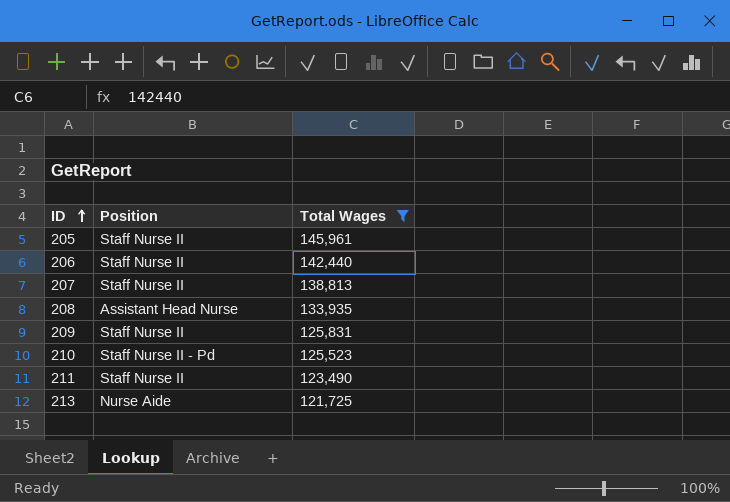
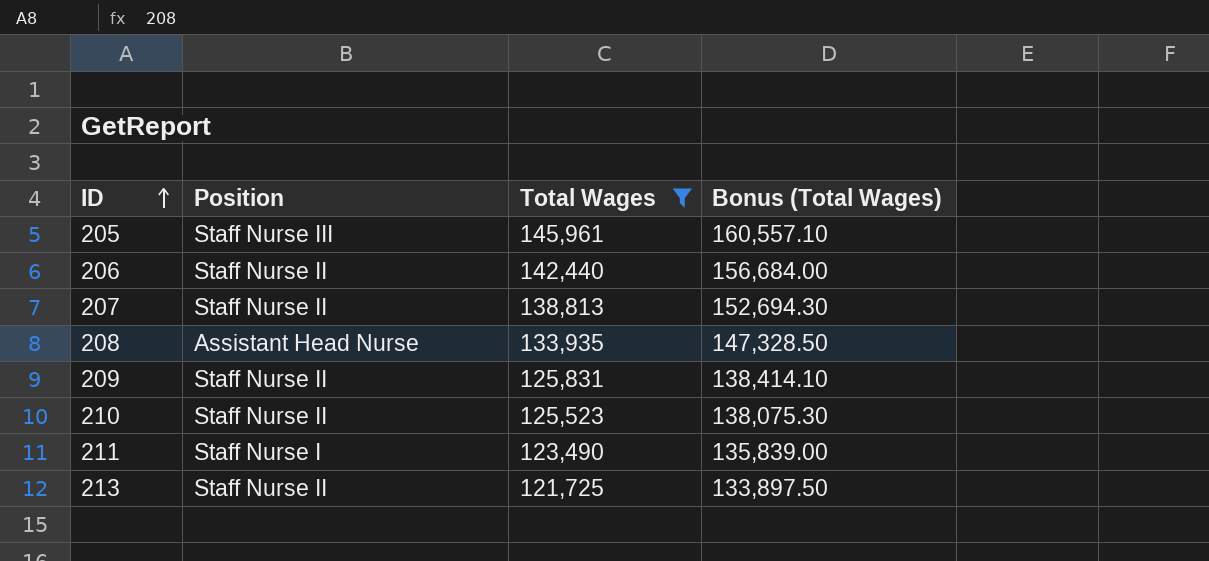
column Bonus (Total Wages) | formula: none -> [Total Wages] * 1.1
205 | Position: Staff Nurse II -> Staff Nurse III
210 | Position: Staff Nurse II - Pd -> Staff Nurse II
211 | Position: Staff Nurse II -> Staff Nurse I
213 | Position: Nurse Aide -> Staff Nurse II

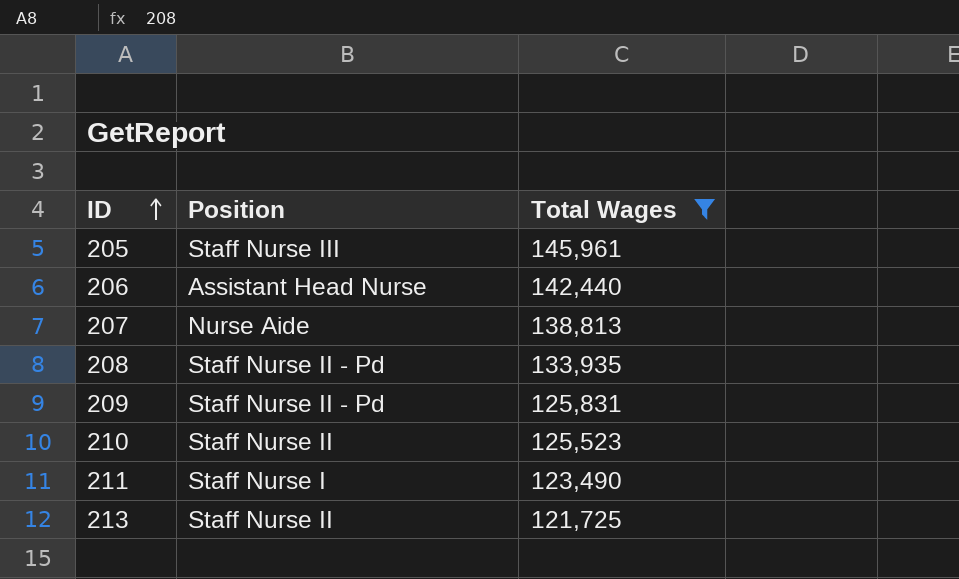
column Bonus (Total Wages) | formula: [Total Wages] * 1.1 -> none
206 | Position: Staff Nurse II -> Assistant Head Nurse
207 | Position: Staff Nurse II -> Nurse Aide
208 | Position: Assistant Head Nurse -> Staff Nurse II - Pd
209 | Position: Staff Nurse II -> Staff Nurse II - Pd

